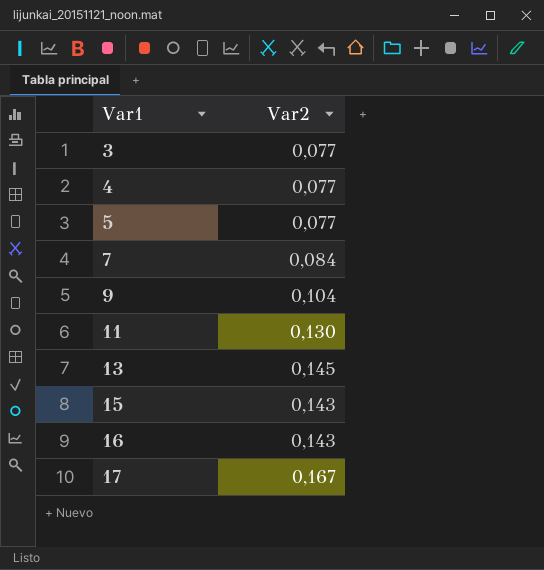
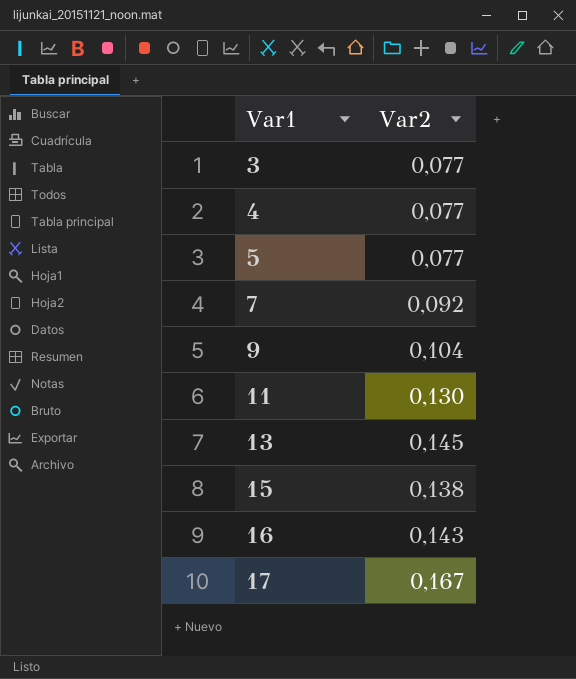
7 | Var2: 0,084 -> 0,092
15 | Var2: 0,143 -> 0,138

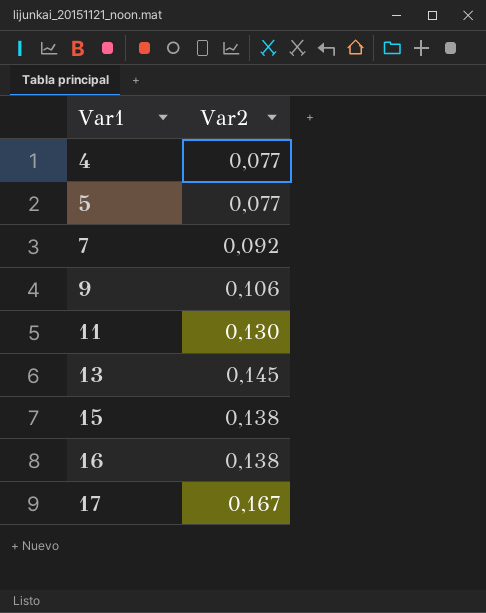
row 3: 0,077 -> none
9 | Var2: 0,104 -> 0,106
16 | Var2: 0,143 -> 0,138

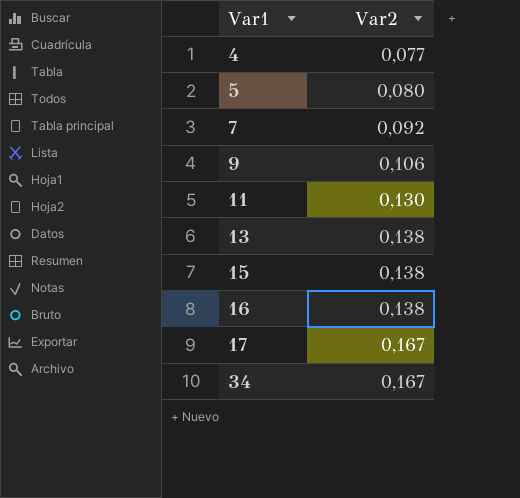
5 | Var2: 0,077 -> 0,080
13 | Var2: 0,145 -> 0,138
row 34: none -> 0,167

